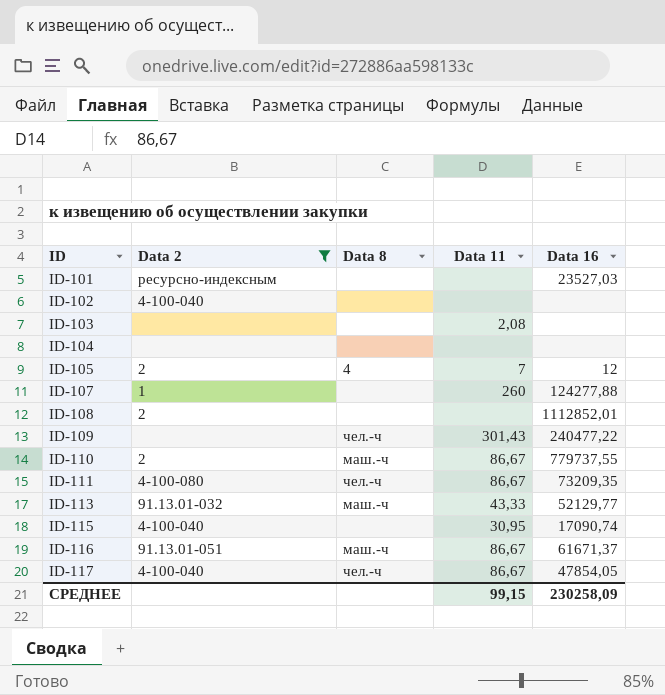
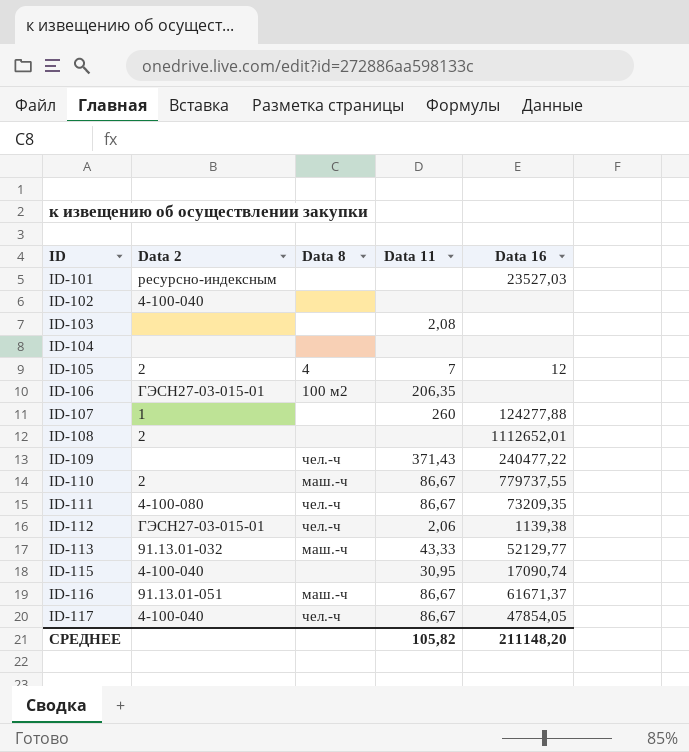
filter: Data 2 != ГЭСН27-03-015-01 -> none
ID-108 | Data 16: 1112852,01 -> 1112652,01
ID-109 | Data 11: 301,43 -> 371,43
СРЕДНЕЕ | Data 11: 99,15 -> 105,82
СРЕДНЕЕ | Data 16: 230258,09 -> 211148,20

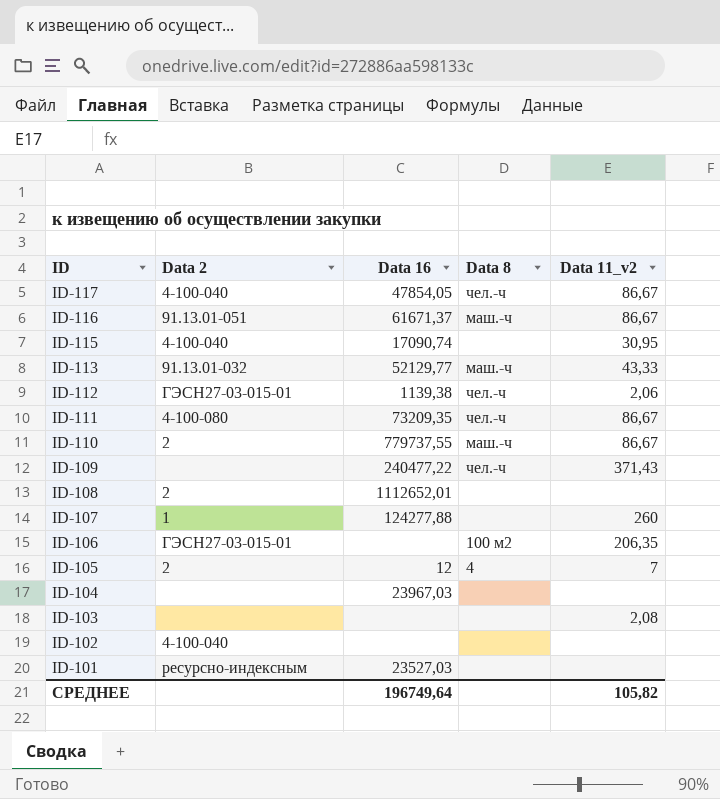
row order: ID ascending -> ID descending
column Data 16 | position: 5 -> 3
column name: Data 11 -> Data 11_v2
ID-104 | Data 16: none -> 23967,03
СРЕДНЕЕ | Data 16: 211148,20 -> 196749,64

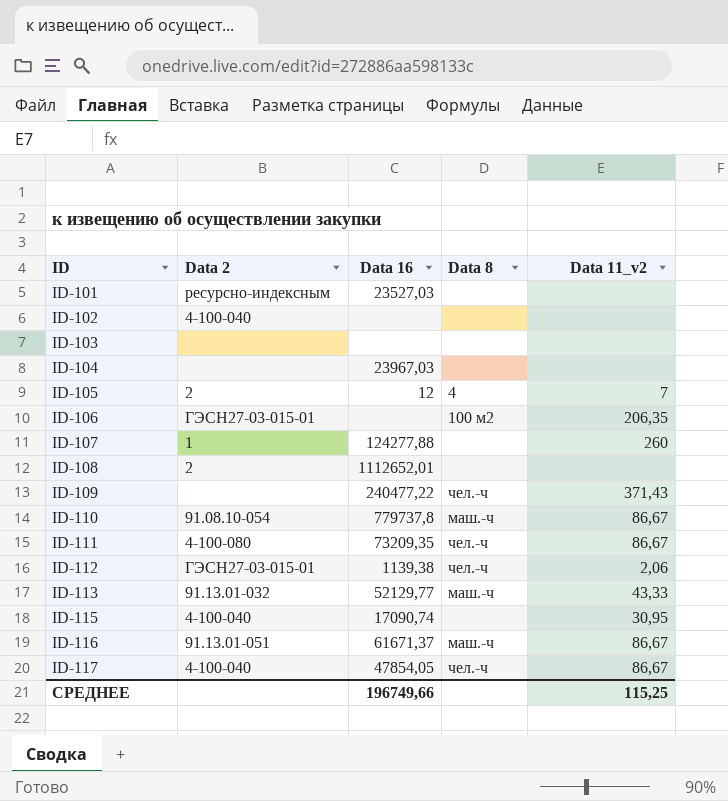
row order: ID descending -> ID ascending
ID-103 | Data 11_v2: 2,08 -> none
ID-110 | Data 2: 2 -> 91.08.10-054
ID-110 | Data 16: 779737,55 -> 779737,8
СРЕДНЕЕ | Data 16: 196749,64 -> 196749,66
СРЕДНЕЕ | Data 11_v2: 105,82 -> 115,25

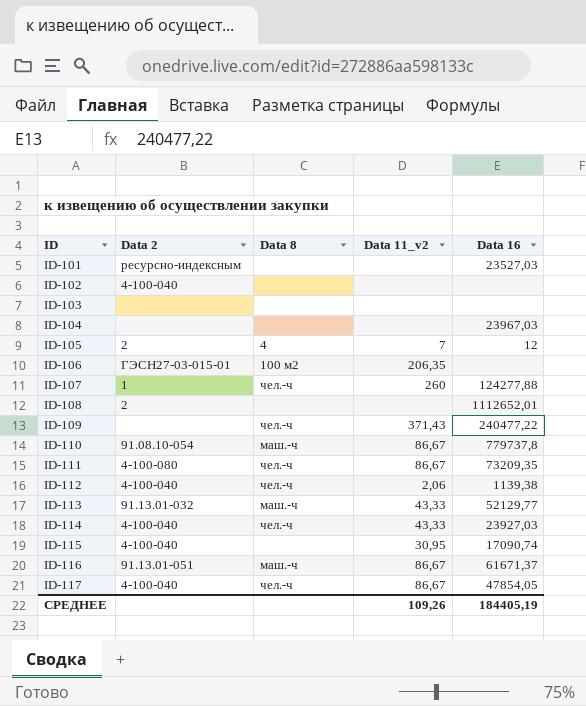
column Data 16 | position: 3 -> 5
ID-107 | Data 8: none -> чел.-ч
ID-112 | Data 2: ГЭСН27-03-015-01 -> 4-100-040
row ID-114: none -> 4-100-040 | чел.-ч | 43,33 | 23927,03
СРЕДНЕЕ | Data 11_v2: 115,25 -> 109,26
СРЕДНЕЕ | Data 16: 196749,66 -> 184405,19

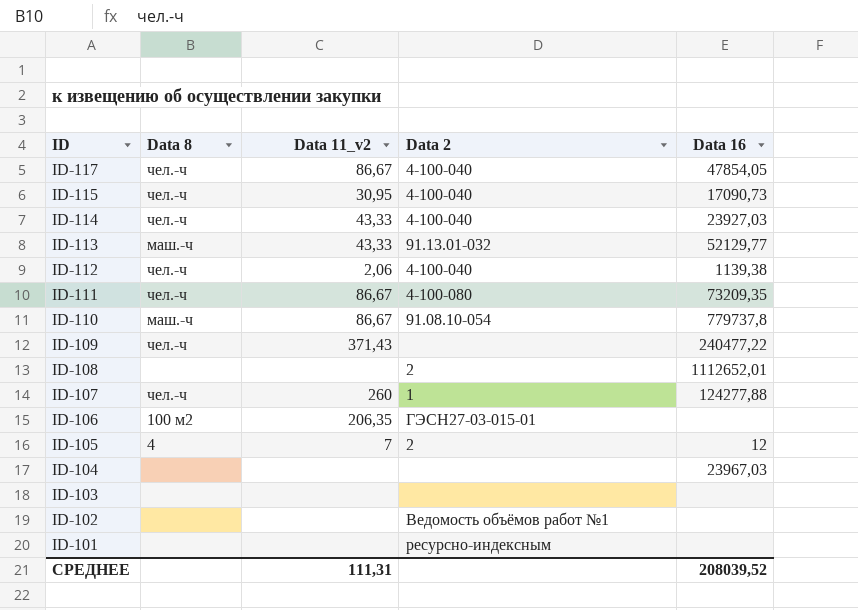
row order: ID ascending -> ID descending
column Data 2 | position: 2 -> 4
row ID-116: 91.13.01-051 | маш.-ч | 86,67 | 61671,37 -> none
ID-115 | Data 8: none -> чел.-ч
ID-115 | Data 16: 17090,74 -> 17090,73
ID-102 | Data 2: 4-100-040 -> Ведомость объёмов работ №1
ID-101 | Data 16: 23527,03 -> none
СРЕДНЕЕ | Data 11_v2: 109,26 -> 111,31
СРЕДНЕЕ | Data 16: 184405,19 -> 208039,52

